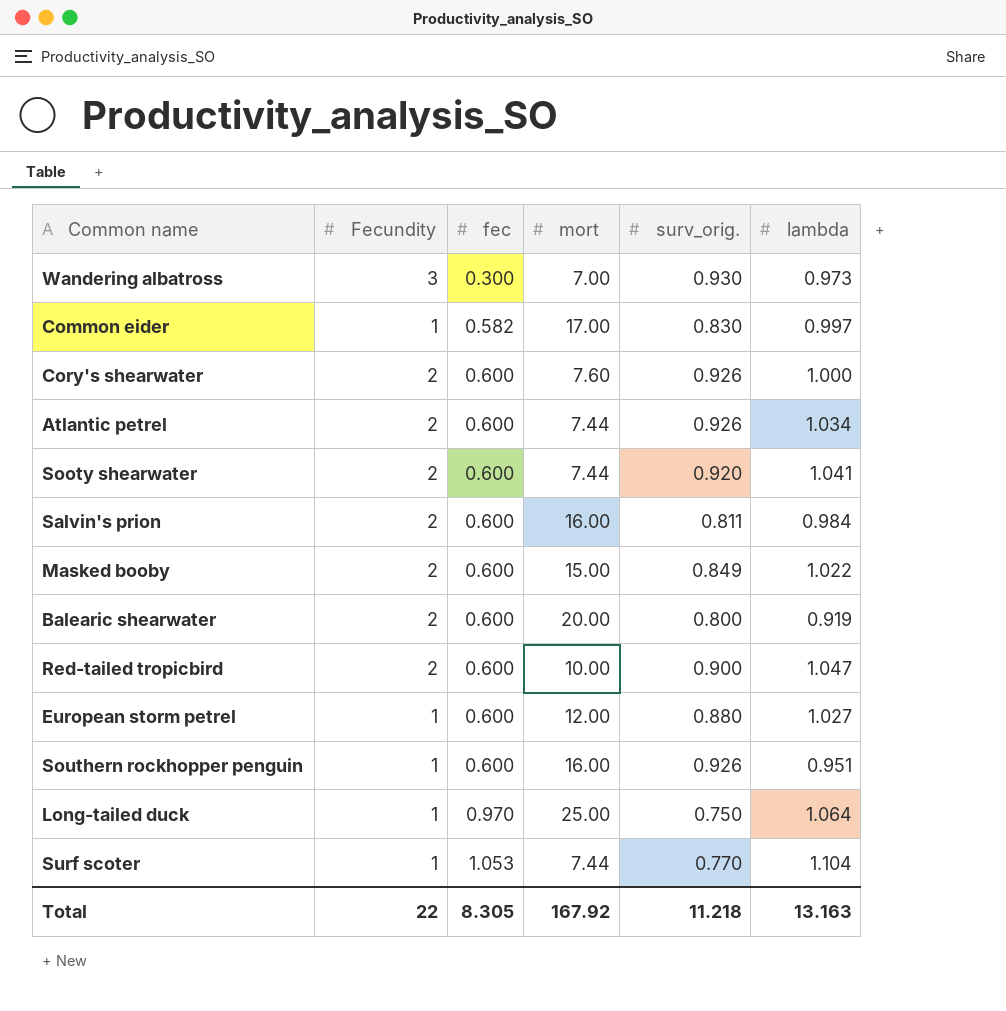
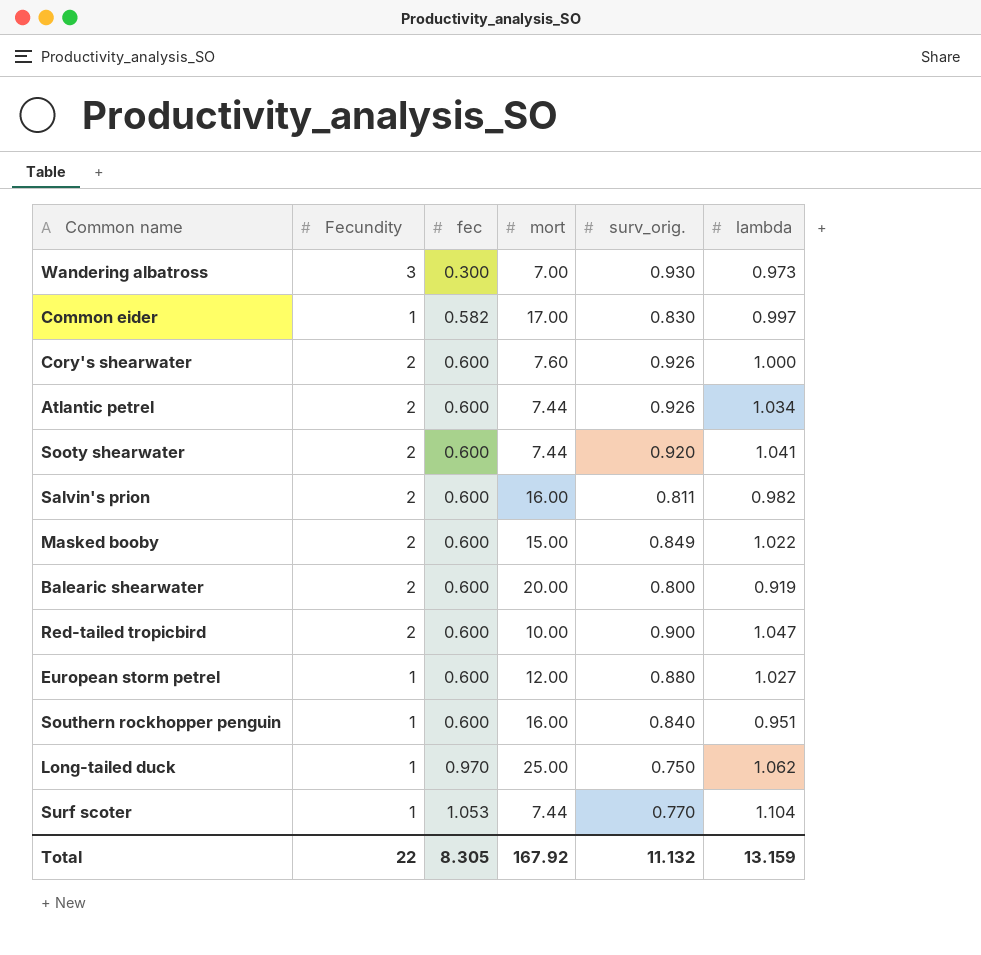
Salvin's prion | lambda: 0.984 -> 0.982
Southern rockhopper penguin | surv_orig.: 0.926 -> 0.840
Long-tailed duck | lambda: 1.064 -> 1.062
Total | surv_orig.: 11.218 -> 11.132
Total | lambda: 13.163 -> 13.159

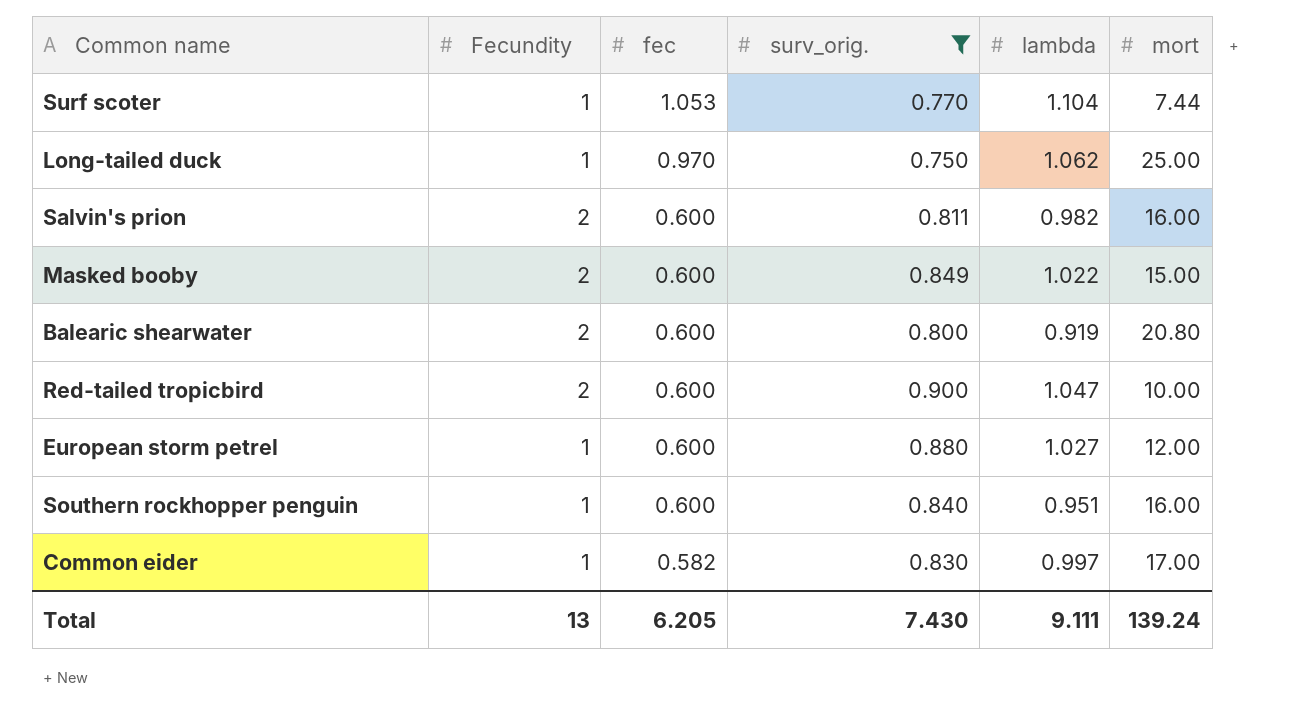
filter: none -> surv_orig. <= 0.900
row order: fec ascending -> fec descending
column mort | position: 4 -> 6
Balearic shearwater | mort: 20.00 -> 20.80
Total | Fecundity: 22 -> 13
Total | fec: 8.305 -> 6.205
Total | surv_orig.: 11.132 -> 7.430
Total | lambda: 13.159 -> 9.111
Total | mort: 167.92 -> 139.24

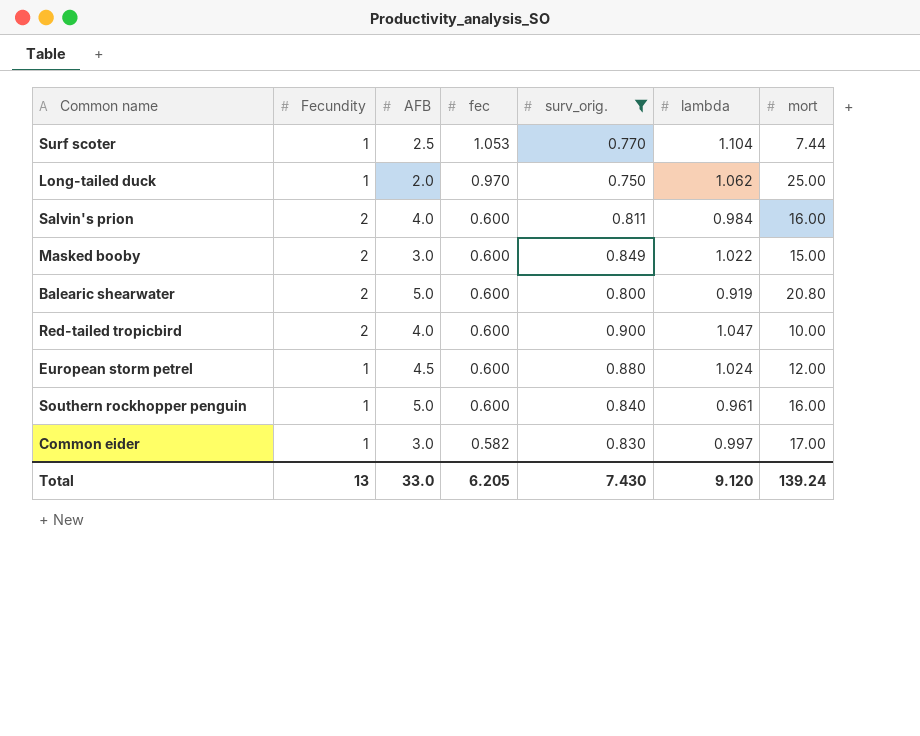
column AFB | position: none -> 3
Salvin's prion | lambda: 0.982 -> 0.984
European storm petrel | lambda: 1.027 -> 1.024
Southern rockhopper penguin | lambda: 0.951 -> 0.961
Total | lambda: 9.111 -> 9.120

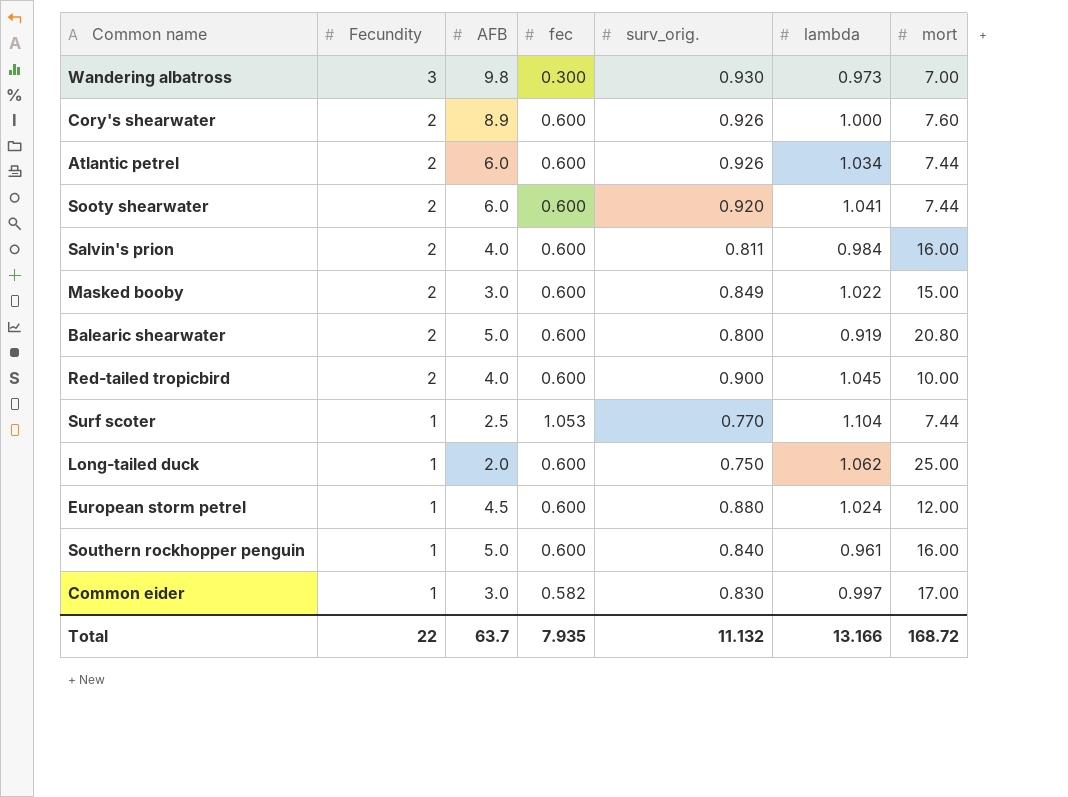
filter: surv_orig. <= 0.900 -> none
row order: fec descending -> Fecundity descending
Red-tailed tropicbird | lambda: 1.047 -> 1.045
Long-tailed duck | fec: 0.970 -> 0.600
Total | Fecundity: 13 -> 22
Total | AFB: 33.0 -> 63.7
Total | fec: 6.205 -> 7.935
Total | surv_orig.: 7.430 -> 11.132
Total | lambda: 9.120 -> 13.166
Total | mort: 139.24 -> 168.72

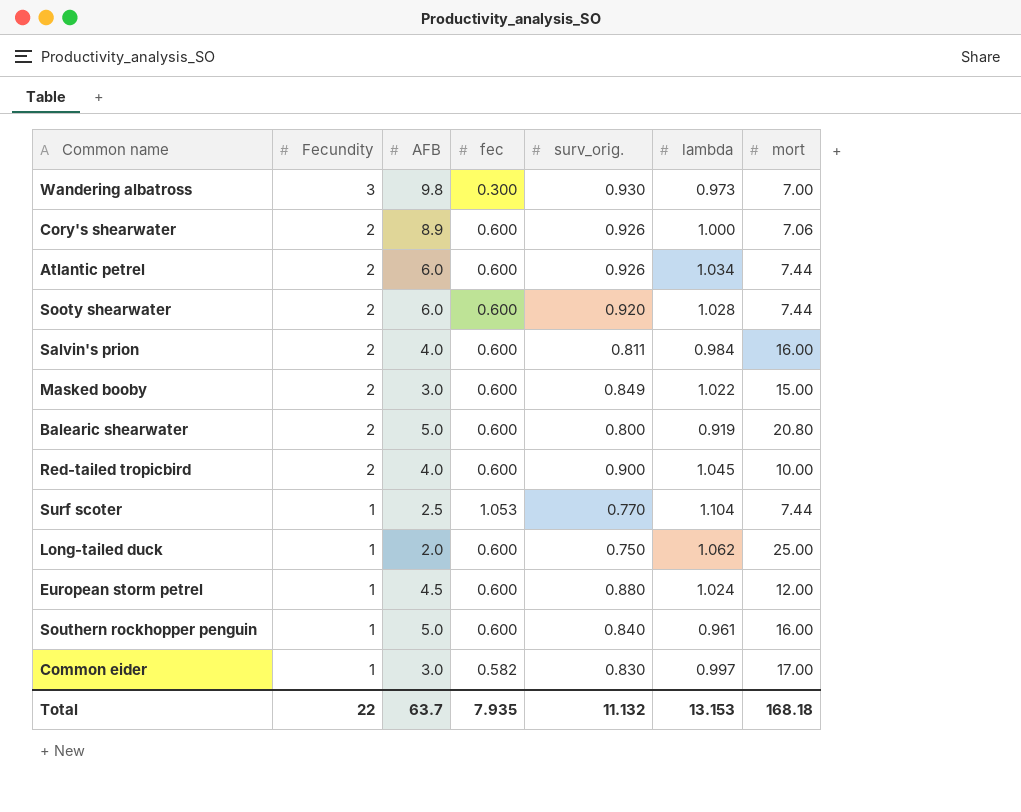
Cory's shearwater | mort: 7.60 -> 7.06
Sooty shearwater | lambda: 1.041 -> 1.028
Total | lambda: 13.166 -> 13.153
Total | mort: 168.72 -> 168.18

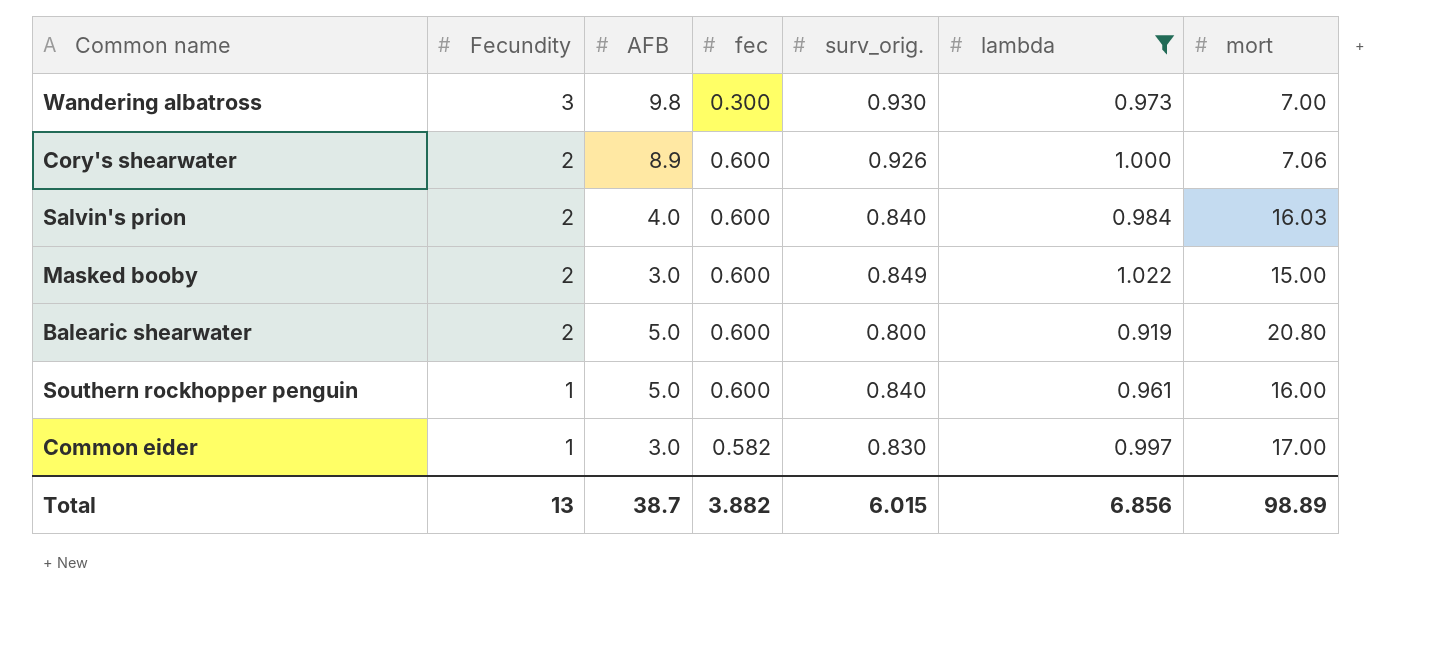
filter: none -> lambda <= 1.022
Salvin's prion | surv_orig.: 0.811 -> 0.840
Salvin's prion | mort: 16.00 -> 16.03
Total | Fecundity: 22 -> 13
Total | AFB: 63.7 -> 38.7
Total | fec: 7.935 -> 3.882
Total | surv_orig.: 11.132 -> 6.015
Total | lambda: 13.153 -> 6.856
Total | mort: 168.18 -> 98.89

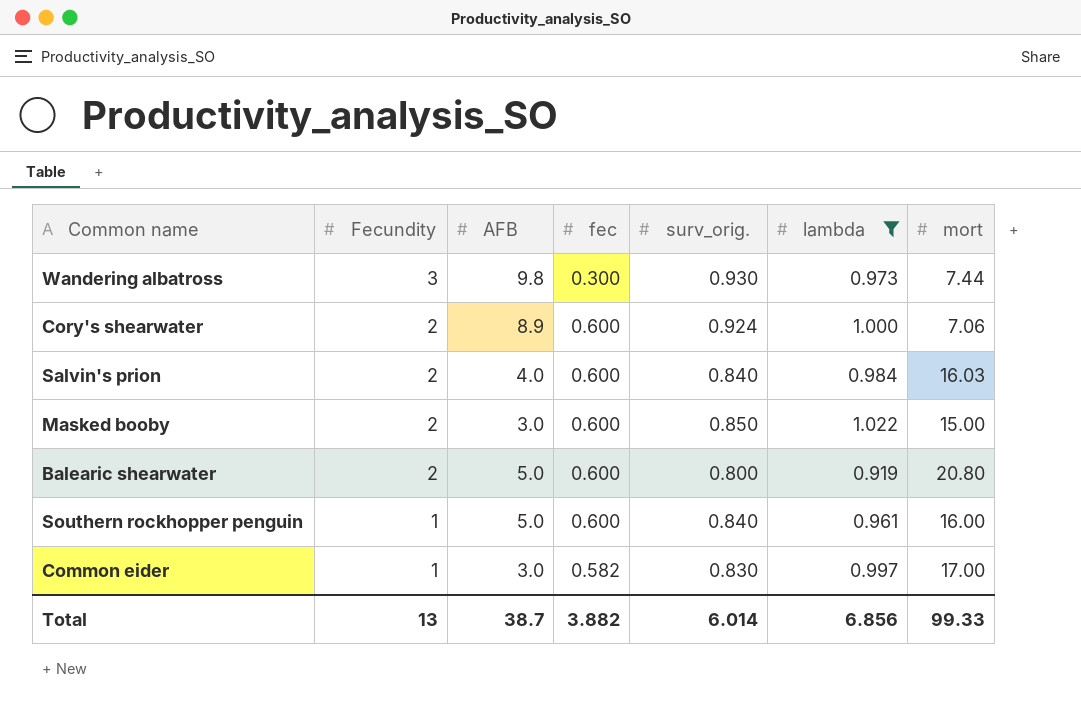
Wandering albatross | mort: 7.00 -> 7.44
Cory's shearwater | surv_orig.: 0.926 -> 0.924
Masked booby | surv_orig.: 0.849 -> 0.850
Total | surv_orig.: 6.015 -> 6.014
Total | mort: 98.89 -> 99.33

